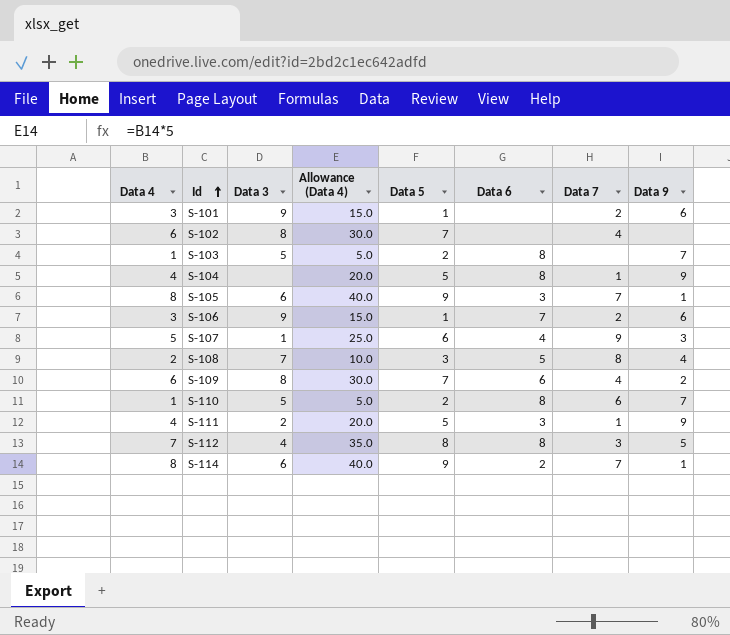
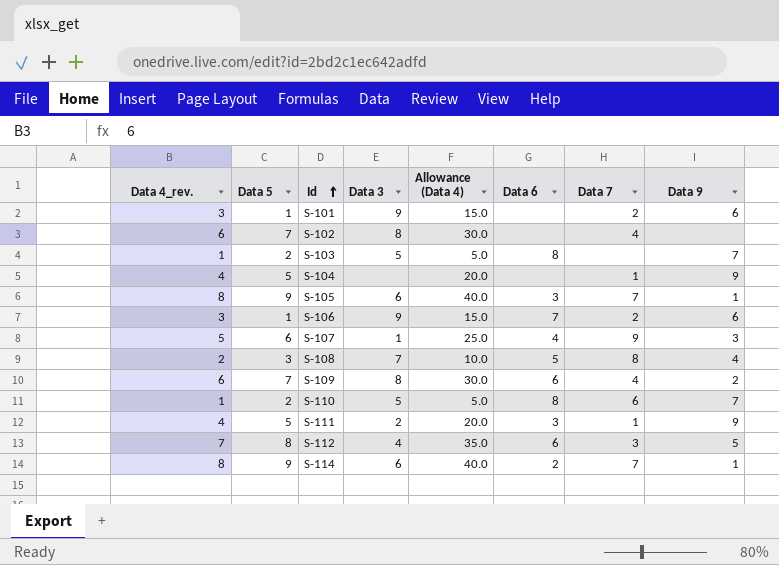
column name: Data 4 -> Data 4_rev.
column Data 5 | position: 5 -> 2
S-104 | Data 6: 8 -> none
S-112 | Data 6: 8 -> 6

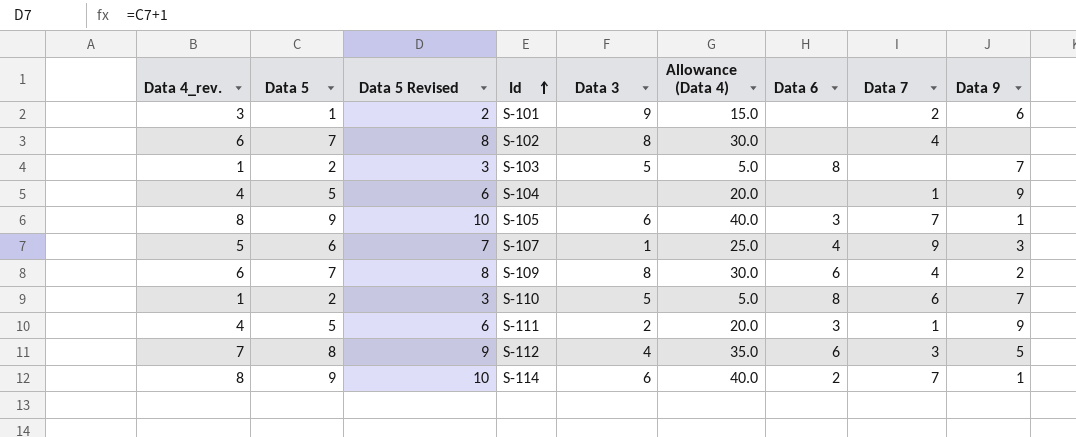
column Data 5 Revised | formula: none -> [Data 5] + 1
row S-106: 3 | 1 | 9 | 15.0 | 7 | 2 | 6 -> none
row S-108: 2 | 3 | 7 | 10.0 | 5 | 8 | 4 -> none

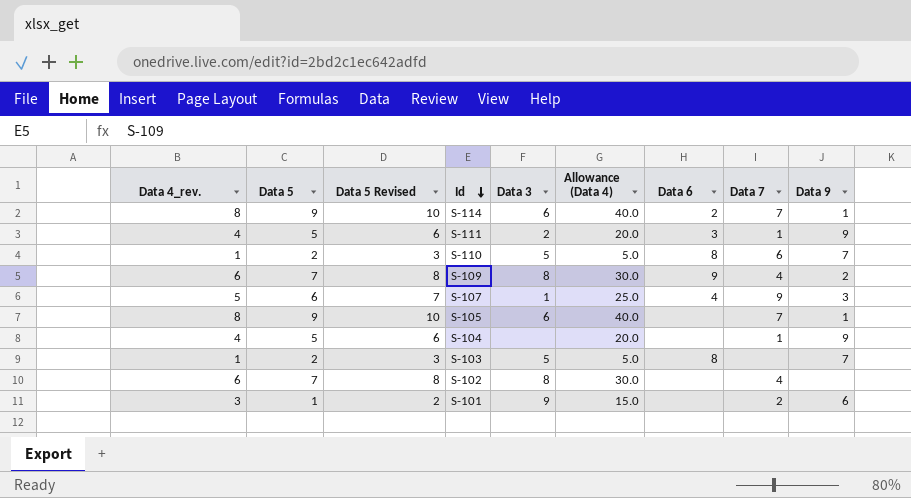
row order: Id ascending -> Id descending
row S-112: 7 | 8 | 9 | 4 | 35.0 | 6 | 3 | 5 -> none
S-109 | Data 6: 6 -> 9
S-105 | Data 6: 3 -> none

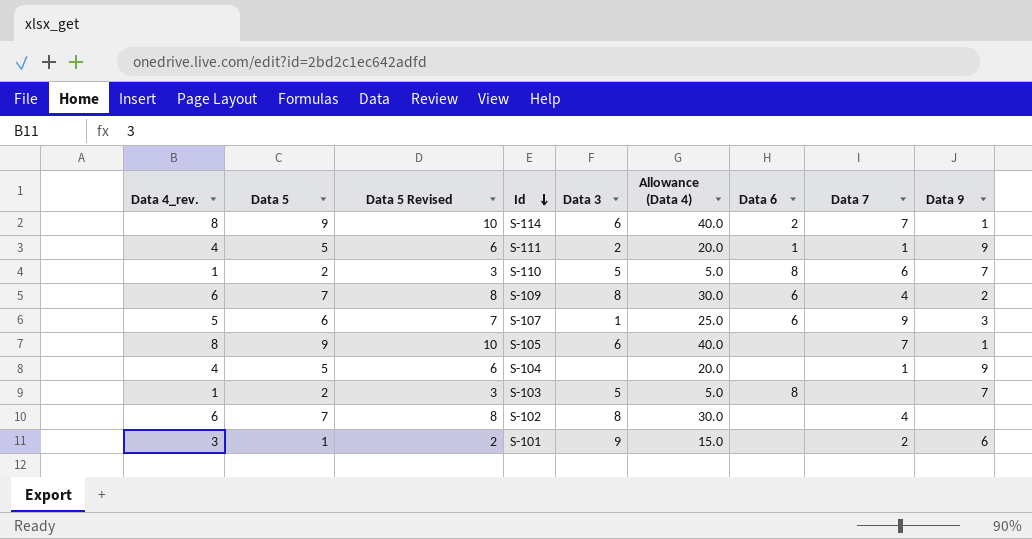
S-111 | Data 6: 3 -> 1
S-109 | Data 6: 9 -> 6
S-107 | Data 6: 4 -> 6

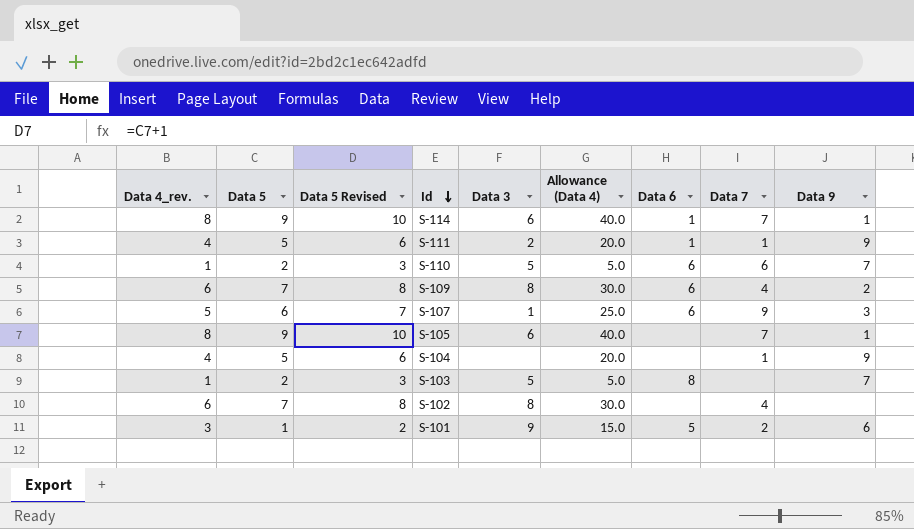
S-114 | Data 6: 2 -> 1
S-110 | Data 6: 8 -> 6
S-101 | Data 6: none -> 5

